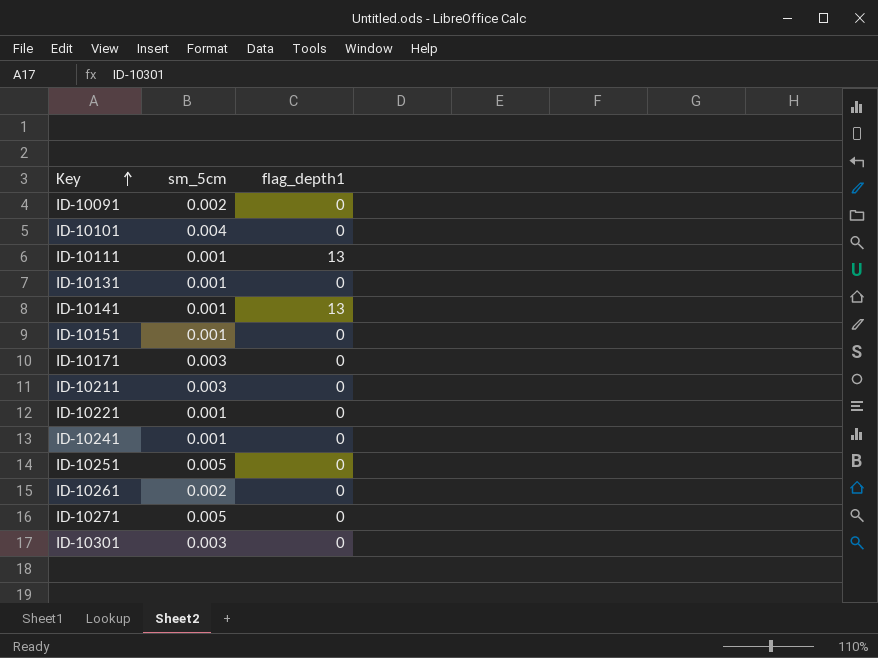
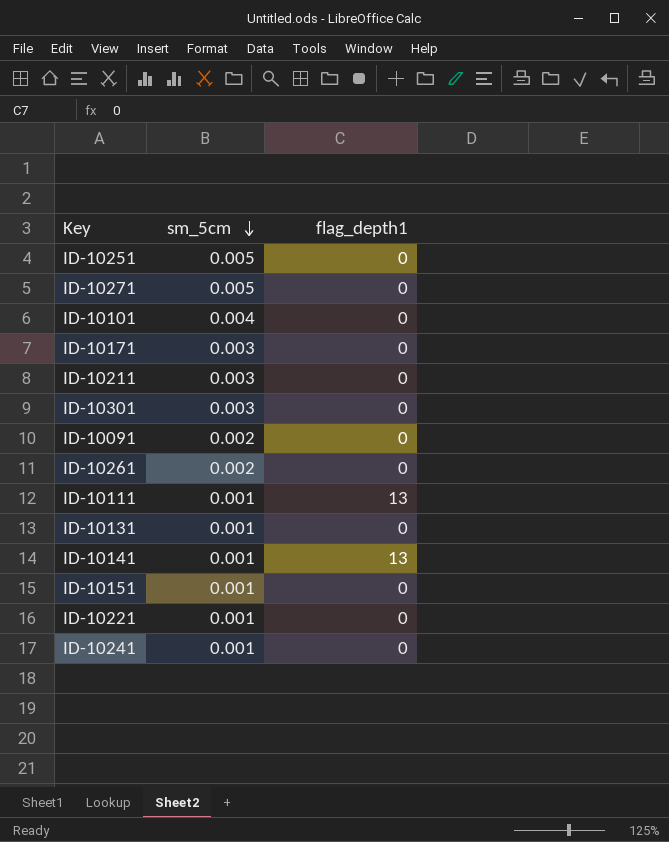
row order: Key ascending -> sm_5cm descending

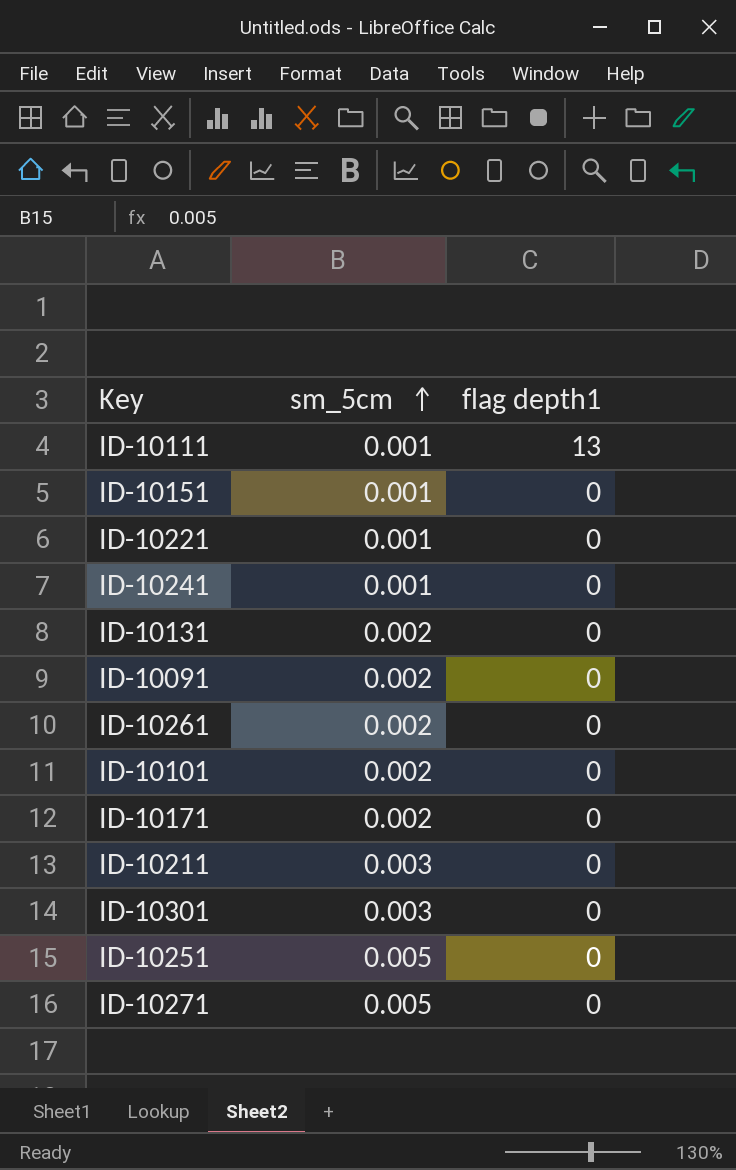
row order: sm_5cm descending -> sm_5cm ascending
column name: flag_depth1 -> flag depth1
row ID-10141: 0.001 | 13 -> none
ID-10131 | sm_5cm: 0.001 -> 0.002
ID-10101 | sm_5cm: 0.004 -> 0.002
ID-10171 | sm_5cm: 0.003 -> 0.002

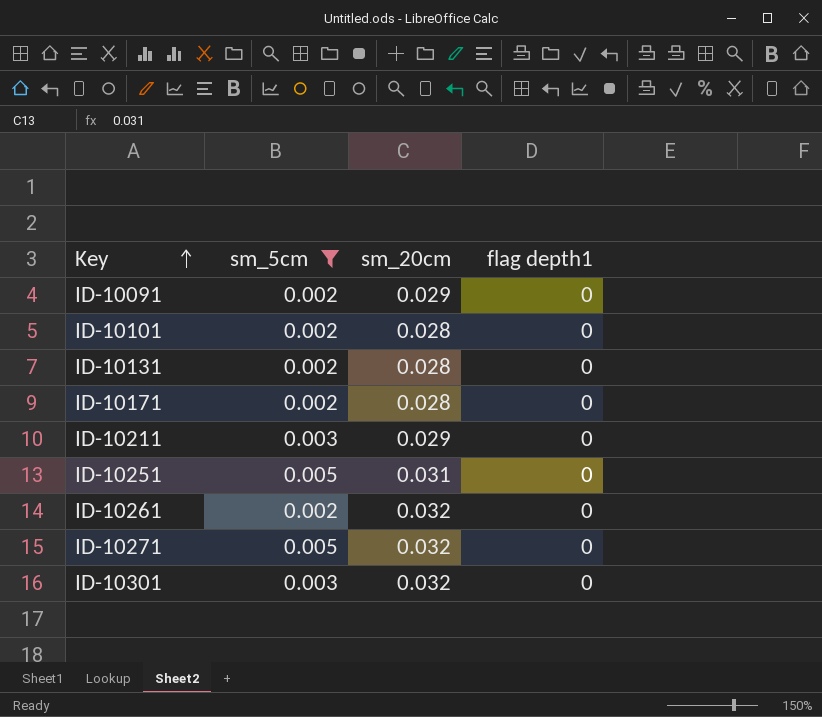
filter: none -> sm_5cm != 0.001
row order: sm_5cm ascending -> Key ascending
column sm_20cm | position: none -> 3

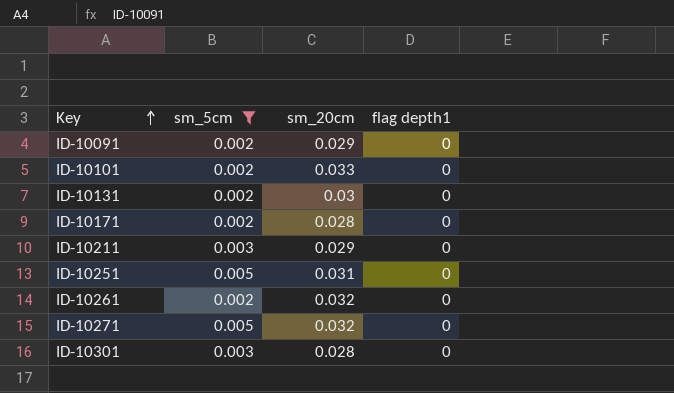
ID-10101 | sm_20cm: 0.028 -> 0.033
ID-10131 | sm_20cm: 0.028 -> 0.03
ID-10301 | sm_20cm: 0.032 -> 0.028

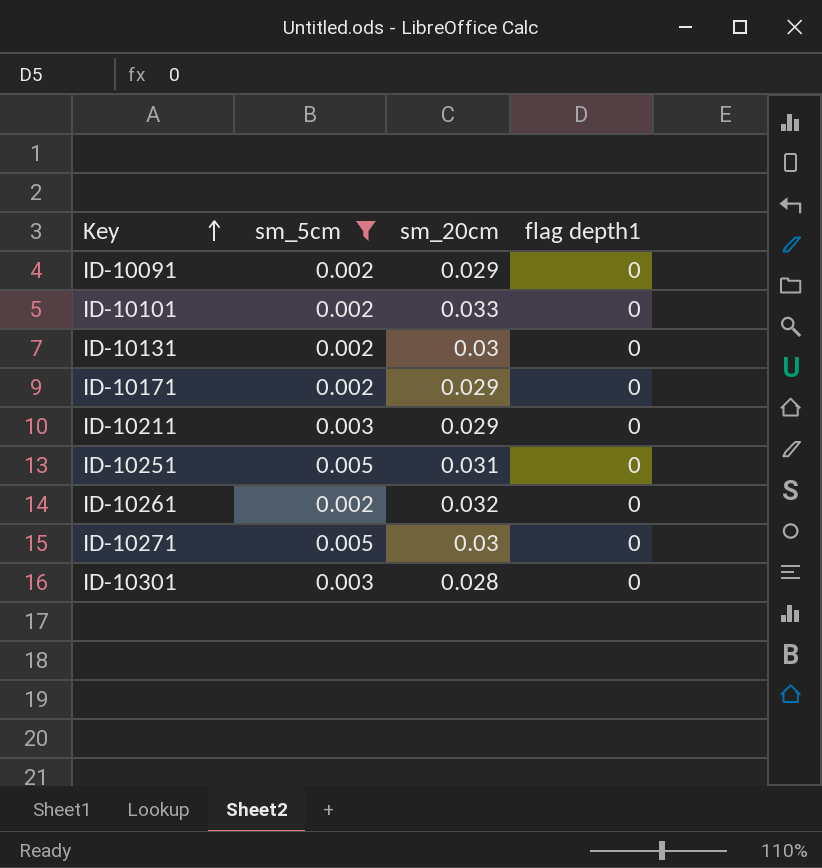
ID-10171 | sm_20cm: 0.028 -> 0.029
ID-10271 | sm_20cm: 0.032 -> 0.03

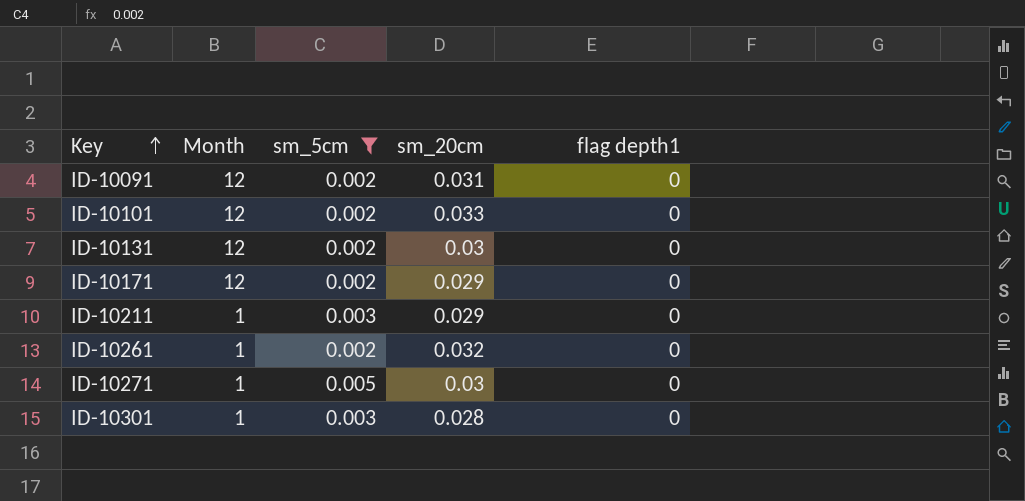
column Month | position: none -> 2
row ID-10251: 0.005 | 0.031 | 0 -> none
ID-10091 | sm_20cm: 0.029 -> 0.031

